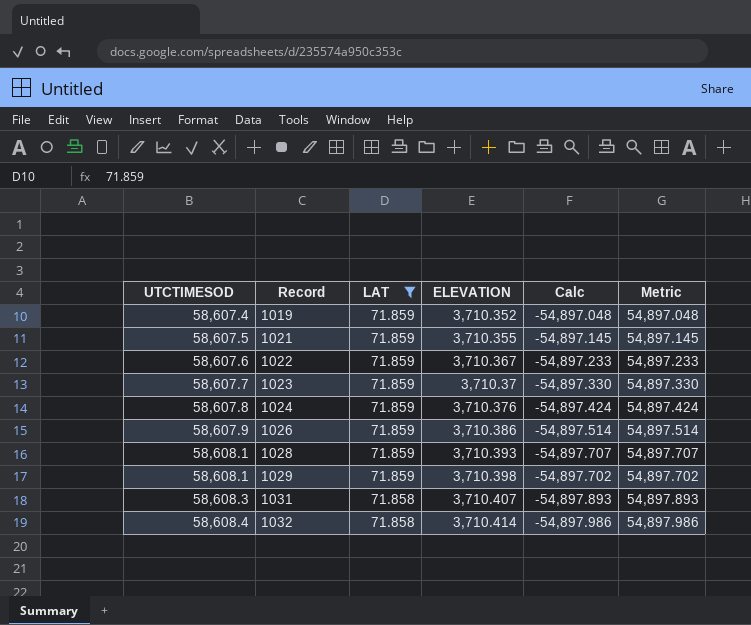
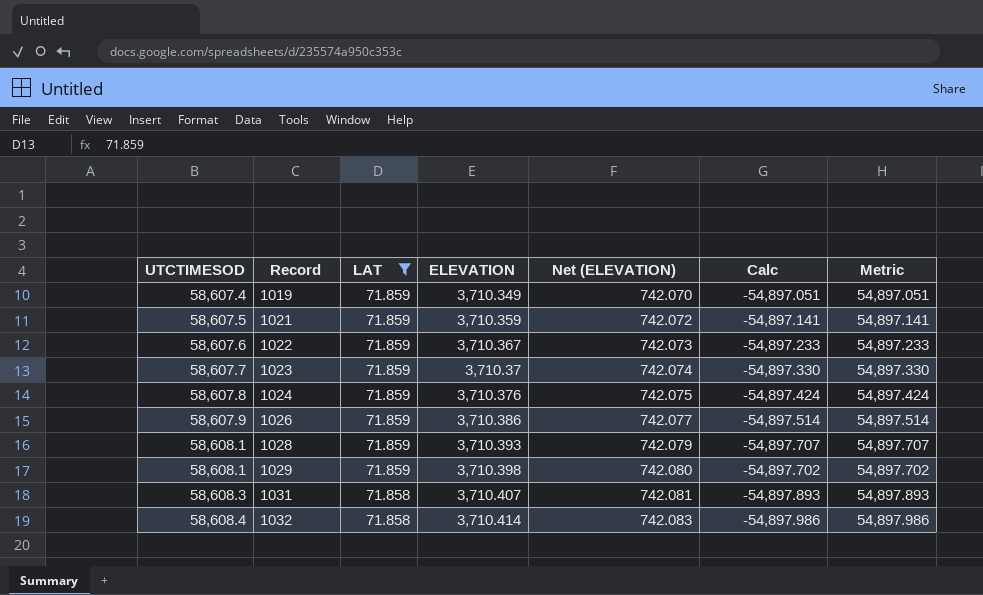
column Net (ELEVATION) | formula: none -> [ELEVATION] * 0.2
1019 | ELEVATION: 3,710.352 -> 3,710.349
1019 | Calc: -54,897.048 -> -54,897.051
1019 | Metric: 54,897.048 -> 54,897.051
1021 | ELEVATION: 3,710.355 -> 3,710.359
1021 | Calc: -54,897.145 -> -54,897.141
1021 | Metric: 54,897.145 -> 54,897.141

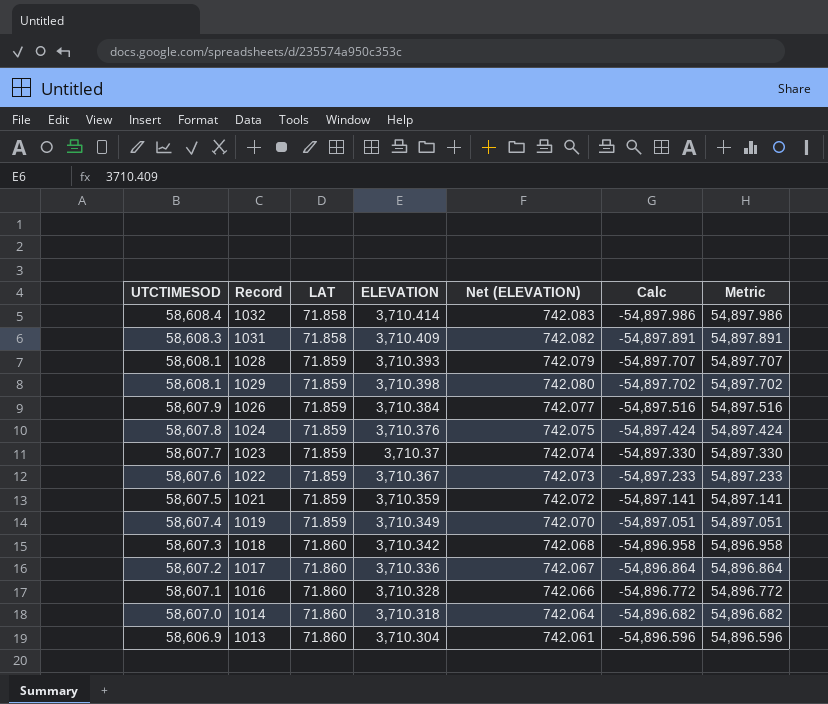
filter: LAT != 71.860 -> none
row order: UTCTIMESOD ascending -> UTCTIMESOD descending
1031 | ELEVATION: 3,710.407 -> 3,710.409
1031 | Net (ELEVATION): 742.081 -> 742.082
1031 | Calc: -54,897.893 -> -54,897.891
1031 | Metric: 54,897.893 -> 54,897.891
1026 | ELEVATION: 3,710.386 -> 3,710.384
1026 | Calc: -54,897.514 -> -54,897.516
1026 | Metric: 54,897.514 -> 54,897.516

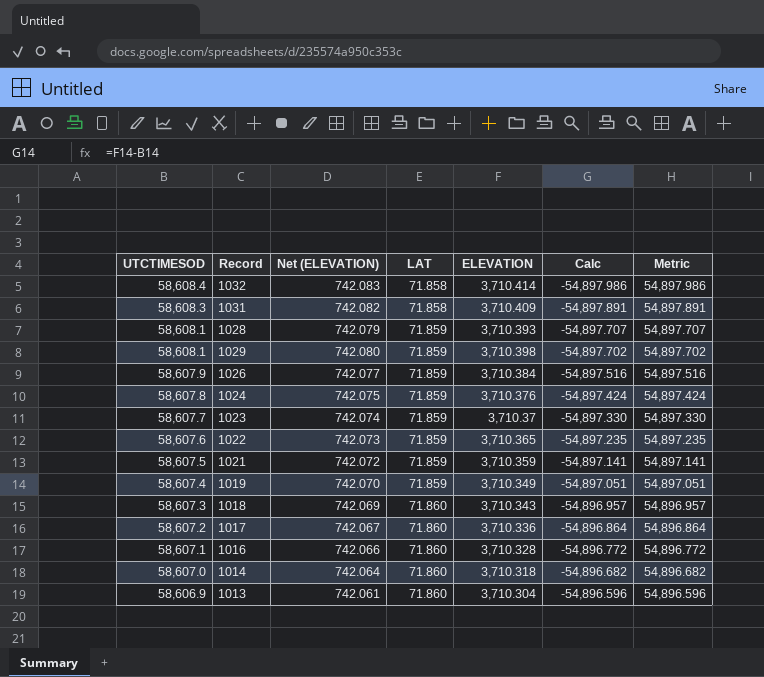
column Net (ELEVATION) | position: 5 -> 3
1022 | ELEVATION: 3,710.367 -> 3,710.365
1022 | Calc: -54,897.233 -> -54,897.235
1022 | Metric: 54,897.233 -> 54,897.235
1018 | Net (ELEVATION): 742.068 -> 742.069
1018 | ELEVATION: 3,710.342 -> 3,710.343
1018 | Calc: -54,896.958 -> -54,896.957
1018 | Metric: 54,896.958 -> 54,896.957

